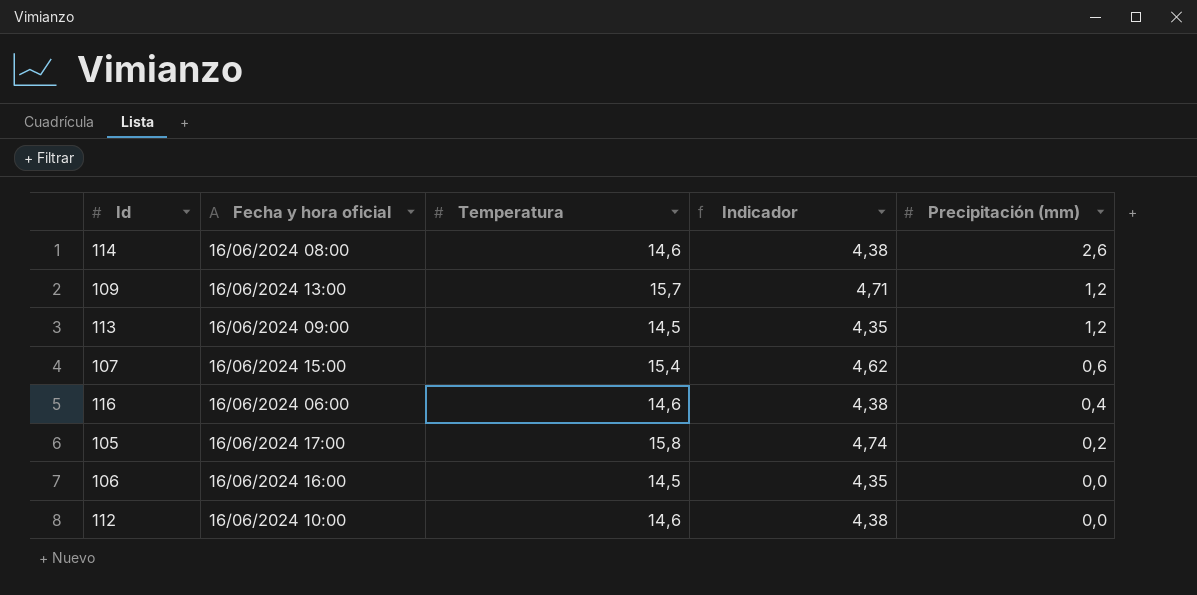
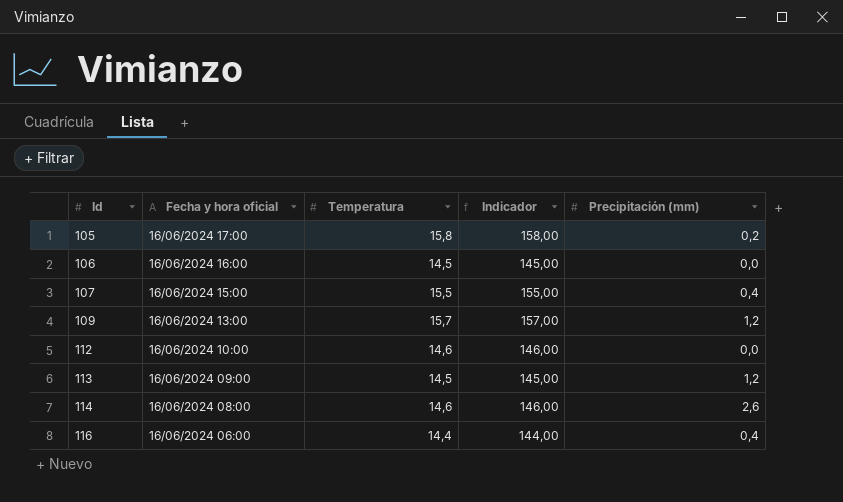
row order: Precipitación (mm) descending -> Id ascending
column Indicador | formula: [Temperatura] * 0,3 -> [Temperatura] * 10
107 | Temperatura: 15,4 -> 15,5
107 | Precipitación (mm): 0,6 -> 0,4
116 | Temperatura: 14,6 -> 14,4

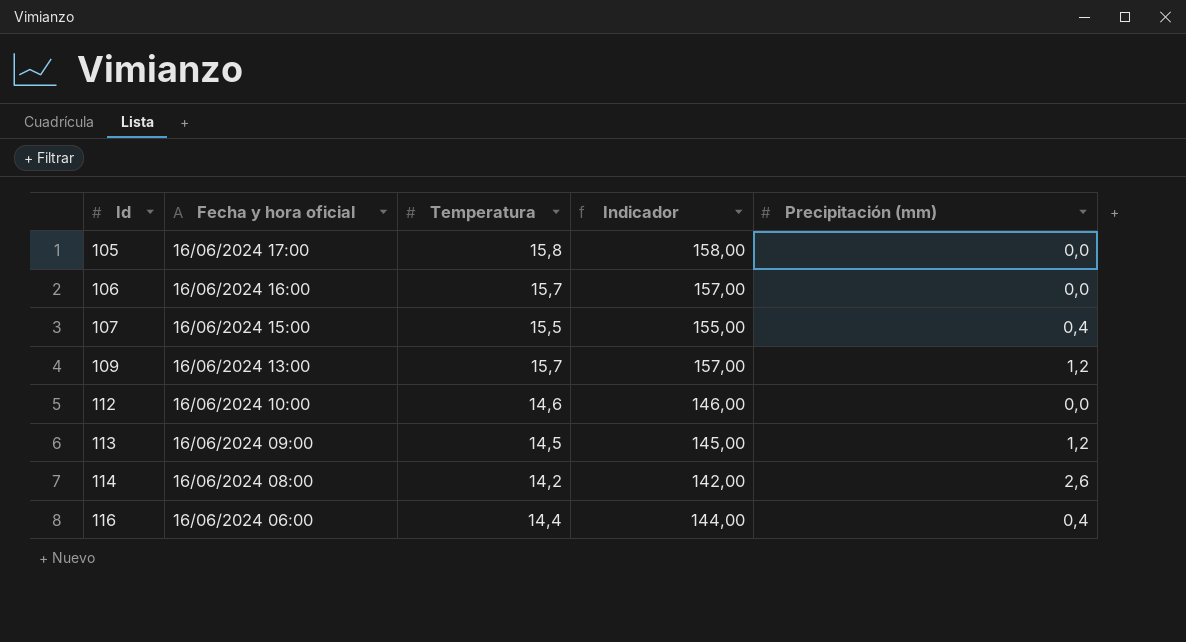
105 | Precipitación (mm): 0,2 -> 0,0
106 | Temperatura: 14,5 -> 15,7
106 | Indicador: 145,00 -> 157,00
114 | Temperatura: 14,6 -> 14,2
114 | Indicador: 146,00 -> 142,00

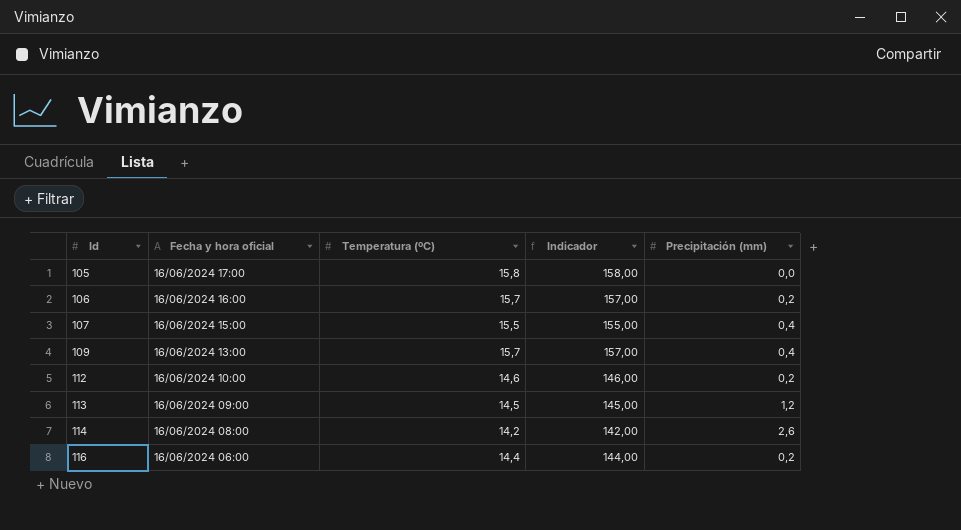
column name: Temperatura -> Temperatura (ºC)
106 | Precipitación (mm): 0,0 -> 0,2
109 | Precipitación (mm): 1,2 -> 0,4
112 | Precipitación (mm): 0,0 -> 0,2
116 | Precipitación (mm): 0,4 -> 0,2

